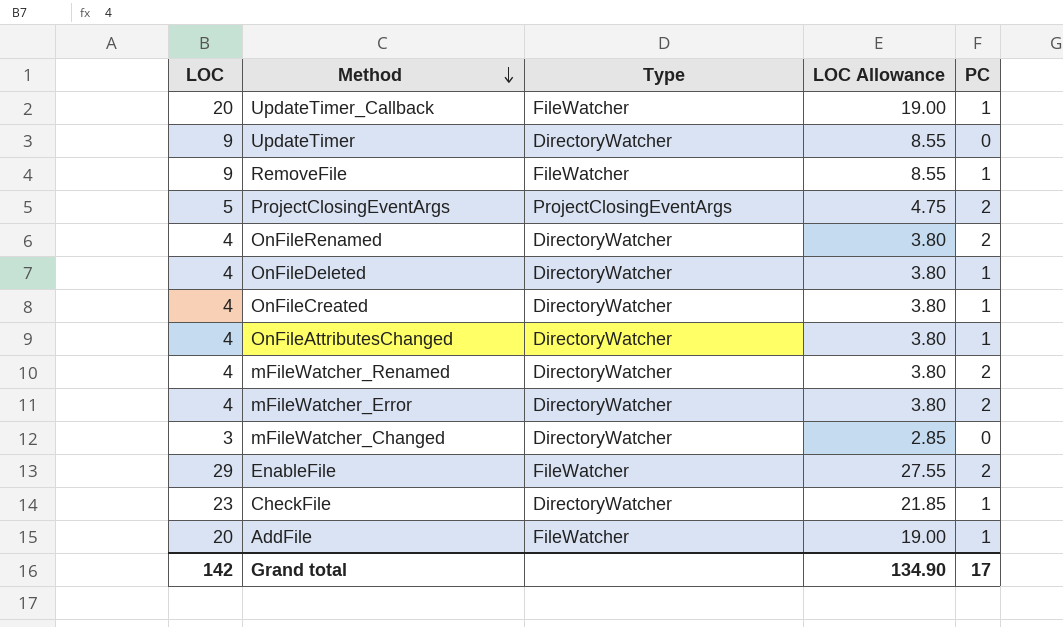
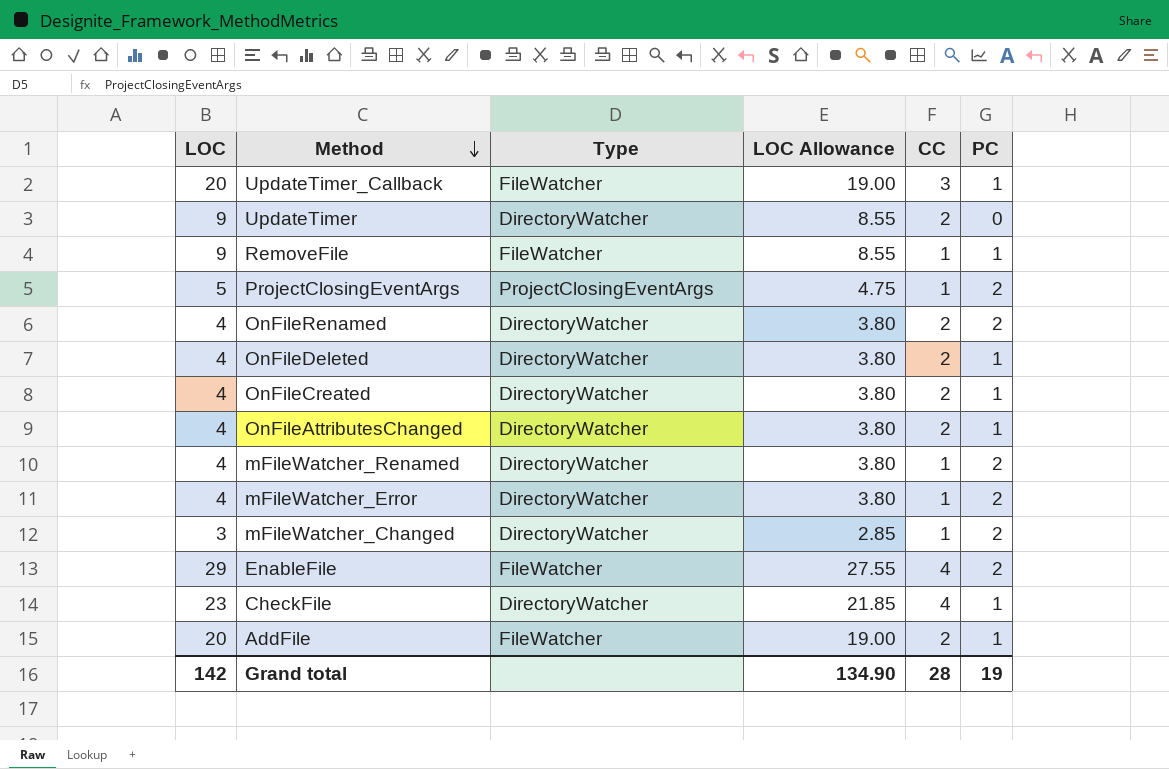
column CC | position: none -> 5
mFileWatcher_Changed | PC: 0 -> 2
Grand total | PC: 17 -> 19

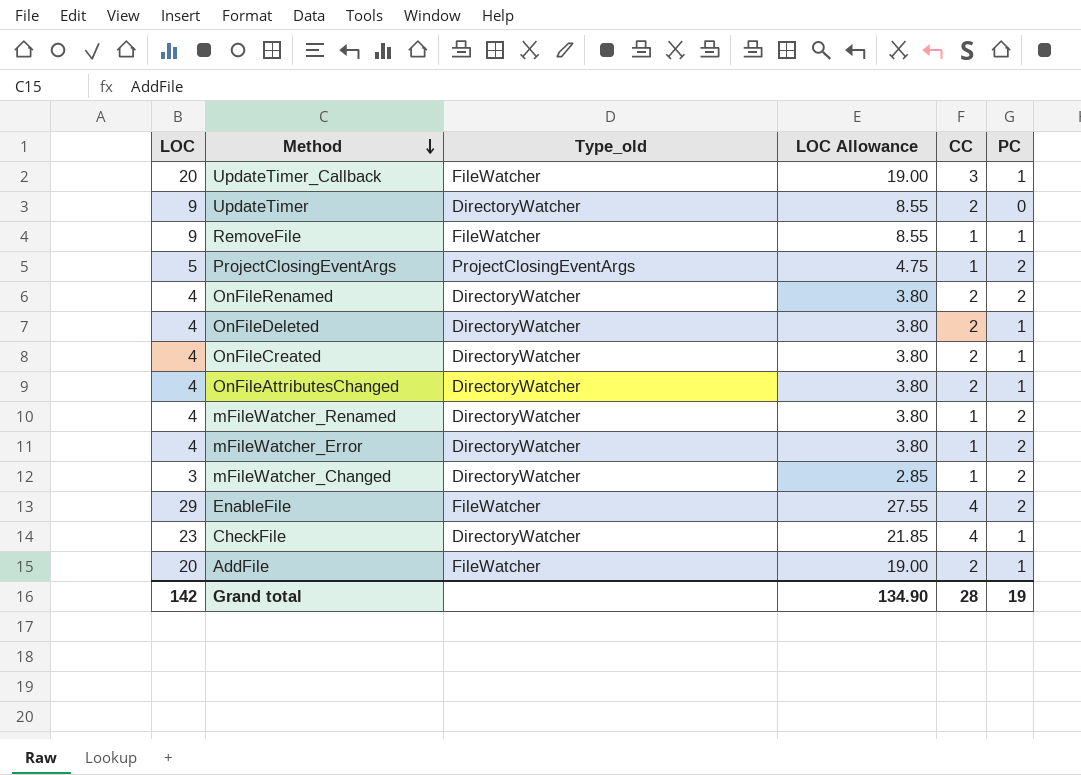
column name: Type -> Type_old

